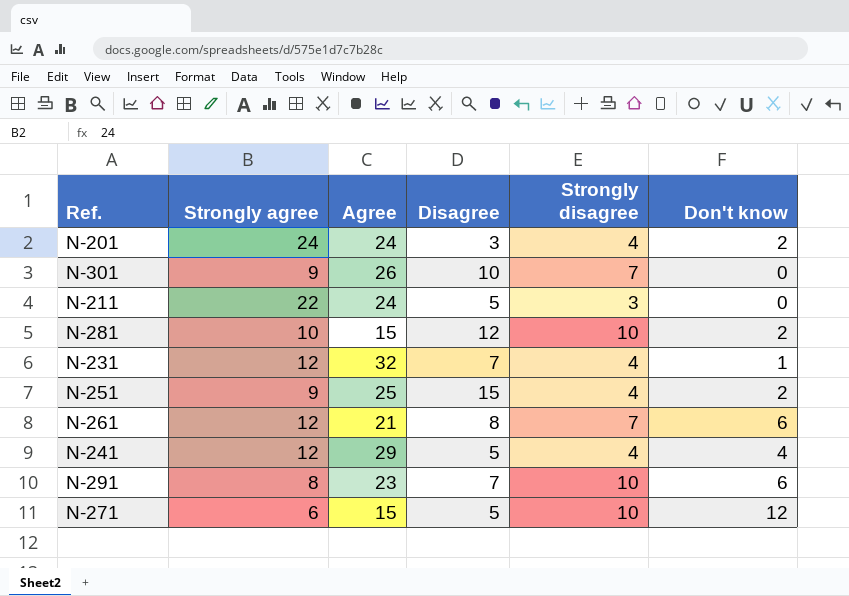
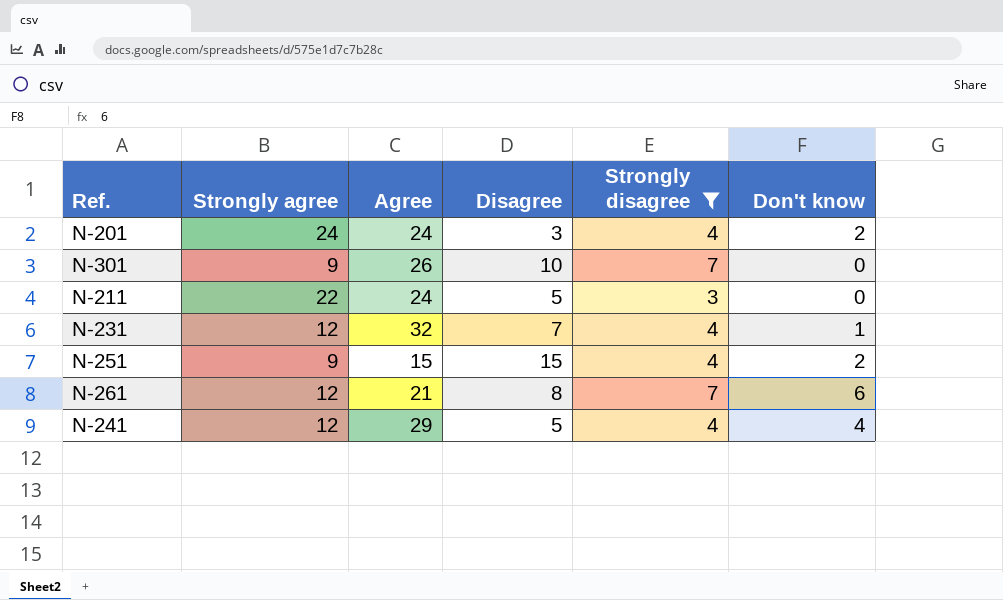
filter: none -> Strongly disagree != 10
N-251 | Agree: 25 -> 15

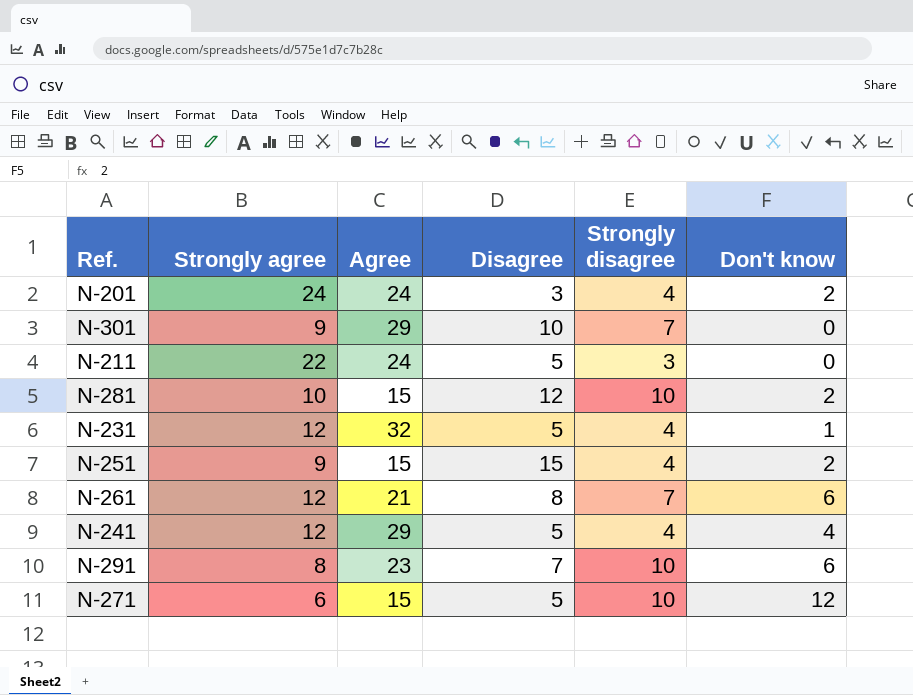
filter: Strongly disagree != 10 -> none
N-301 | Agree: 26 -> 29
N-231 | Disagree: 7 -> 5

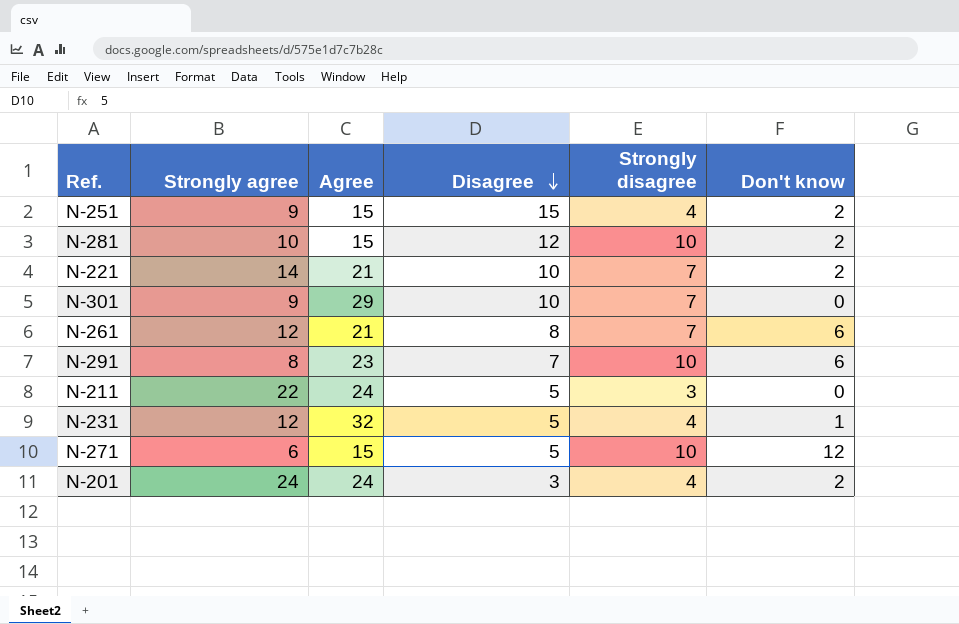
row order: none -> Disagree descending
row N-241: 12 | 29 | 5 | 4 | 4 -> none
row N-221: none -> 14 | 21 | 10 | 7 | 2

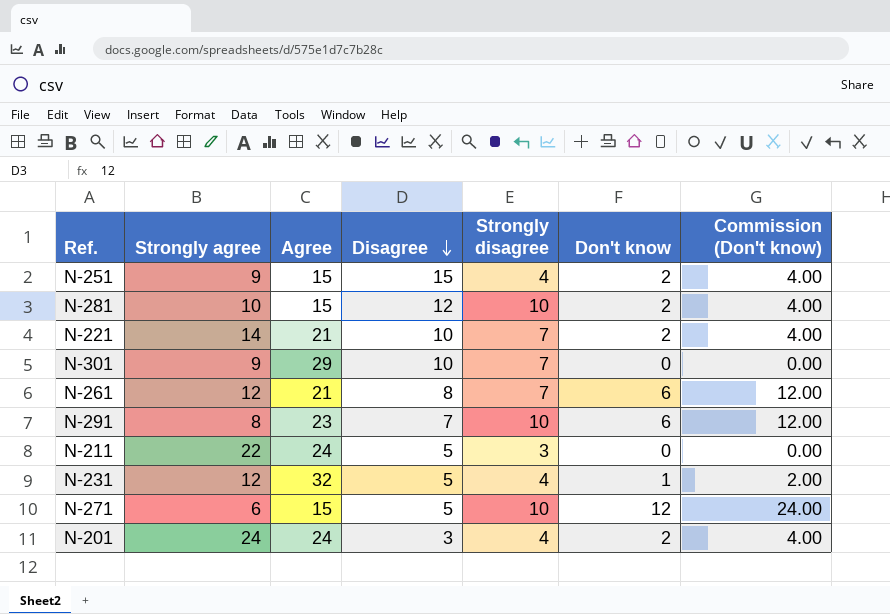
column Commission (Don't know) | formula: none -> [Don't know] * 2

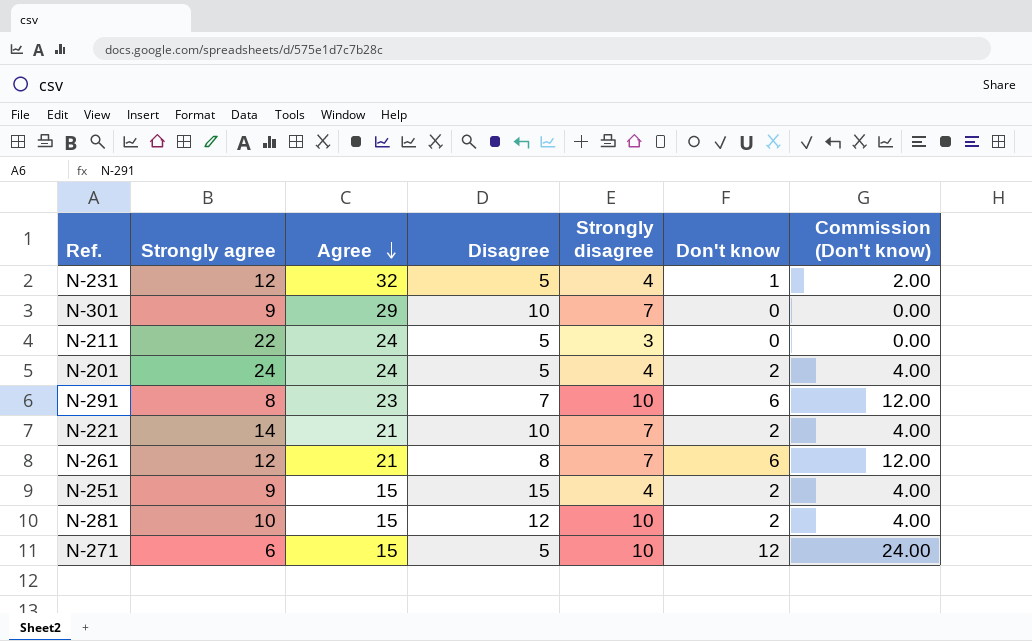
row order: Disagree descending -> Agree descending
N-201 | Disagree: 3 -> 5

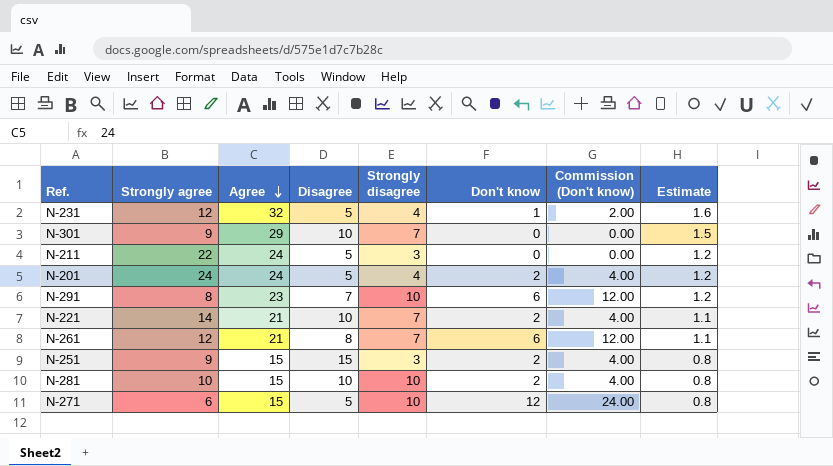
column Estimate | formula: none -> [Agree] * 0.05
N-251 | Strongly disagree: 4 -> 3
N-281 | Disagree: 12 -> 10

